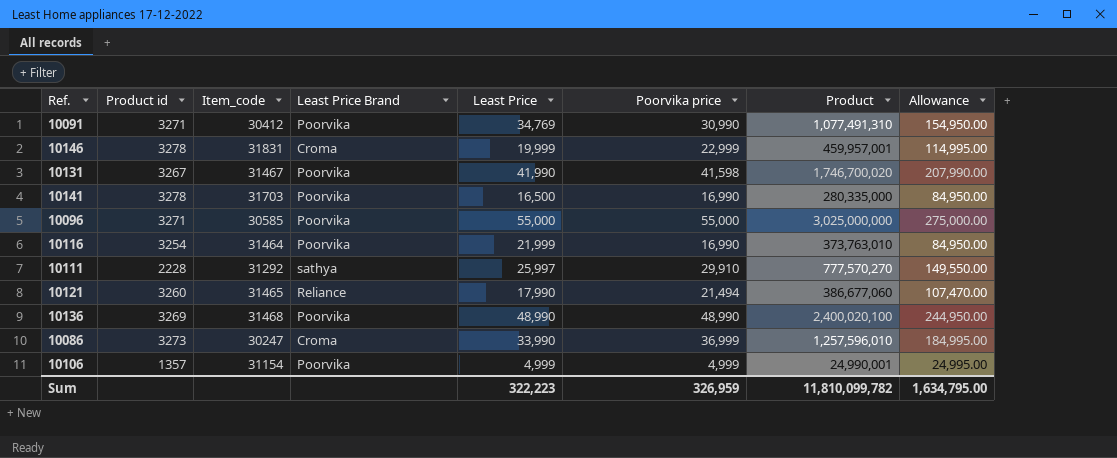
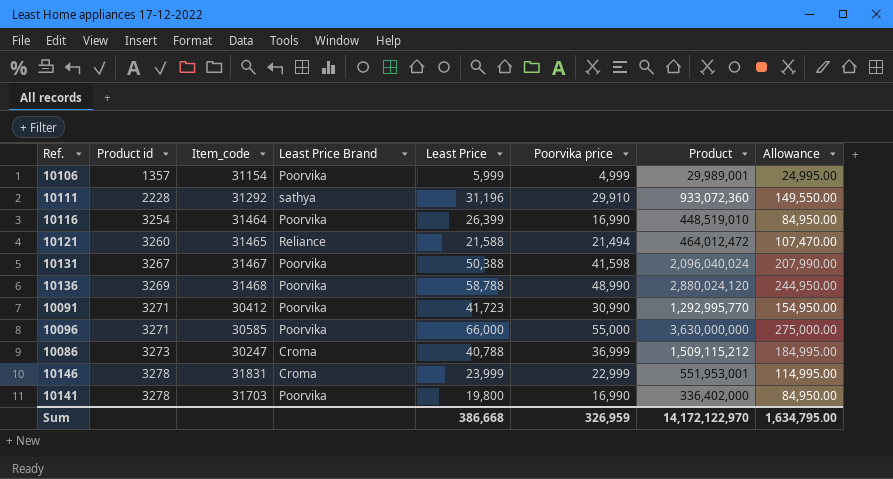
row order: none -> Product id ascending
10106 | Least Price: 4,999 -> 5,999
10106 | Product: 24,990,001 -> 29,989,001
10111 | Least Price: 25,997 -> 31,196
10111 | Product: 777,570,270 -> 933,072,360
10116 | Least Price: 21,999 -> 26,399
10116 | Product: 373,763,010 -> 448,519,010
10121 | Least Price: 17,990 -> 21,588
10121 | Product: 386,677,060 -> 464,012,472
10131 | Least Price: 41,990 -> 50,388
10131 | Product: 1,746,700,020 -> 2,096,040,024
10136 | Least Price: 48,990 -> 58,788
10136 | Product: 2,400,020,100 -> 2,880,024,120
10091 | Least Price: 34,769 -> 41,723
10091 | Product: 1,077,491,310 -> 1,292,995,770
10096 | Least Price: 55,000 -> 66,000
10096 | Product: 3,025,000,000 -> 3,630,000,000
10086 | Least Price: 33,990 -> 40,788
10086 | Product: 1,257,596,010 -> 1,509,115,212
10146 | Least Price: 19,999 -> 23,999
10146 | Product: 459,957,001 -> 551,953,001
10141 | Least Price: 16,500 -> 19,800
10141 | Product: 280,335,000 -> 336,402,000
Sum | Least Price: 322,223 -> 386,668
Sum | Product: 11,810,099,782 -> 14,172,122,970

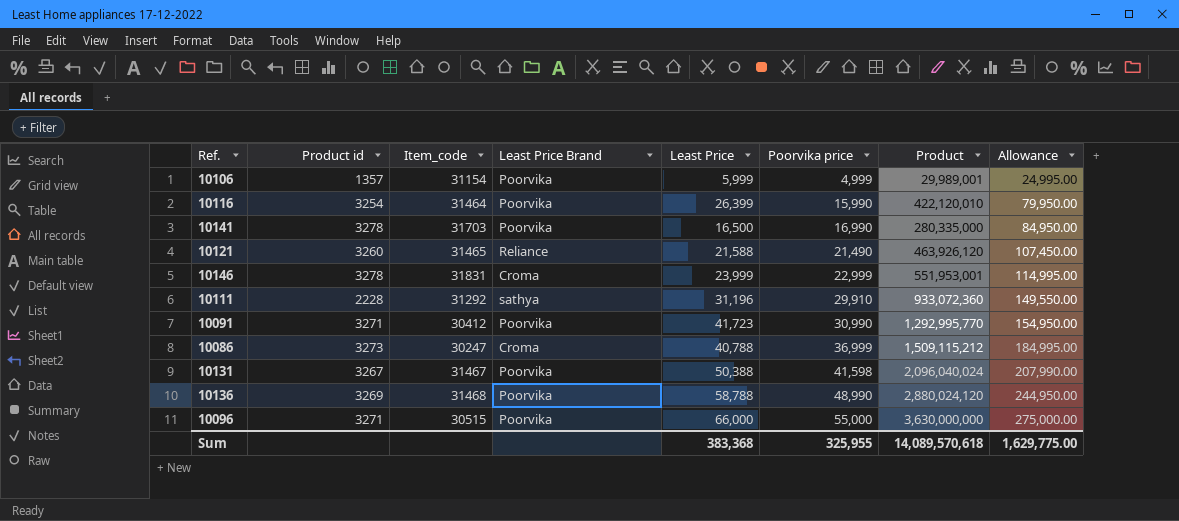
row order: Product id ascending -> Poorvika price ascending
10116 | Poorvika price: 16,990 -> 15,990
10116 | Product: 448,519,010 -> 422,120,010
10116 | Allowance: 84,950.00 -> 79,950.00
10141 | Least Price: 19,800 -> 16,500
10141 | Product: 336,402,000 -> 280,335,000
10121 | Poorvika price: 21,494 -> 21,490
10121 | Product: 464,012,472 -> 463,926,120
10121 | Allowance: 107,470.00 -> 107,450.00
10096 | Item_code: 30585 -> 30515
Sum | Least Price: 386,668 -> 383,368
Sum | Poorvika price: 326,959 -> 325,955
Sum | Product: 14,172,122,970 -> 14,089,570,618
Sum | Allowance: 1,634,795.00 -> 1,629,775.00

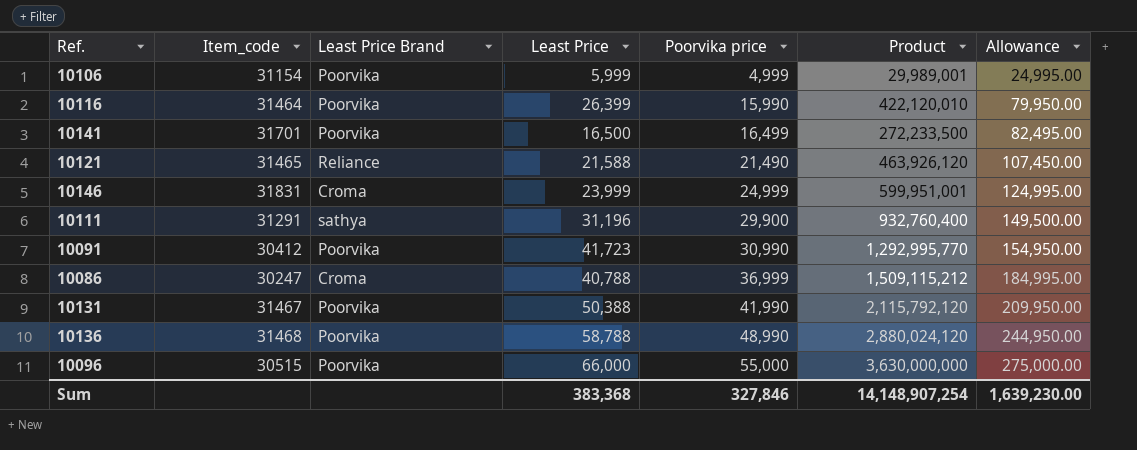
column Product id | position: 2 -> none
10141 | Item_code: 31703 -> 31701
10141 | Poorvika price: 16,990 -> 16,499
10141 | Product: 280,335,000 -> 272,233,500
10141 | Allowance: 84,950.00 -> 82,495.00
10146 | Poorvika price: 22,999 -> 24,999
10146 | Product: 551,953,001 -> 599,951,001
10146 | Allowance: 114,995.00 -> 124,995.00
10111 | Item_code: 31292 -> 31291
10111 | Poorvika price: 29,910 -> 29,900
10111 | Product: 933,072,360 -> 932,760,400
10111 | Allowance: 149,550.00 -> 149,500.00
10131 | Poorvika price: 41,598 -> 41,990
10131 | Product: 2,096,040,024 -> 2,115,792,120
10131 | Allowance: 207,990.00 -> 209,950.00
Sum | Poorvika price: 325,955 -> 327,846
Sum | Product: 14,089,570,618 -> 14,148,907,254
Sum | Allowance: 1,629,775.00 -> 1,639,230.00

